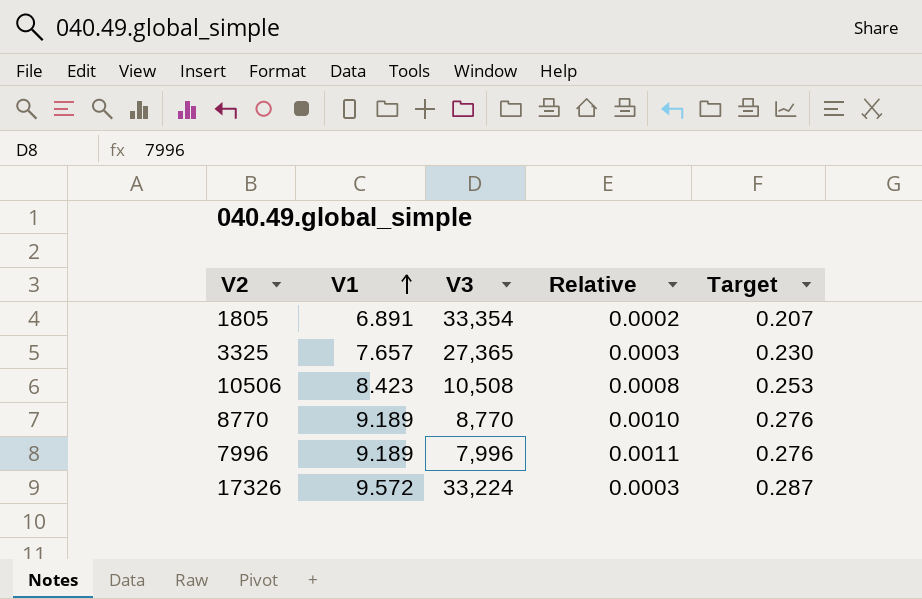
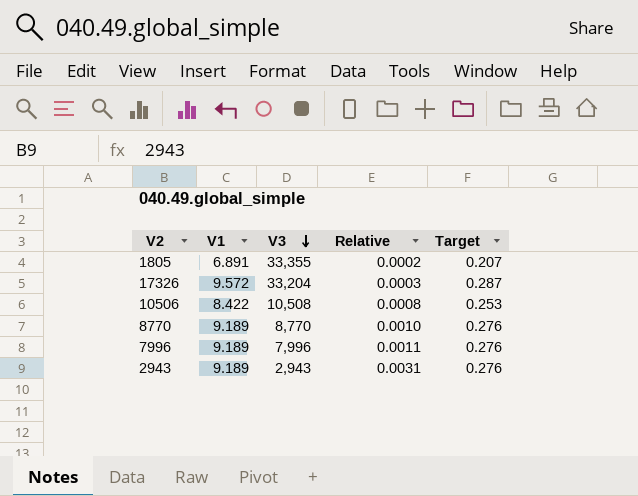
row order: V1 ascending -> V3 descending
row 3325: 7.657 | 27,365 | 0.0003 | 0.230 -> none
1805 | V3: 33,354 -> 33,355
17326 | V3: 33,224 -> 33,204
10506 | V1: 8.423 -> 8.422
row 2943: none -> 9.189 | 2,943 | 0.0031 | 0.276

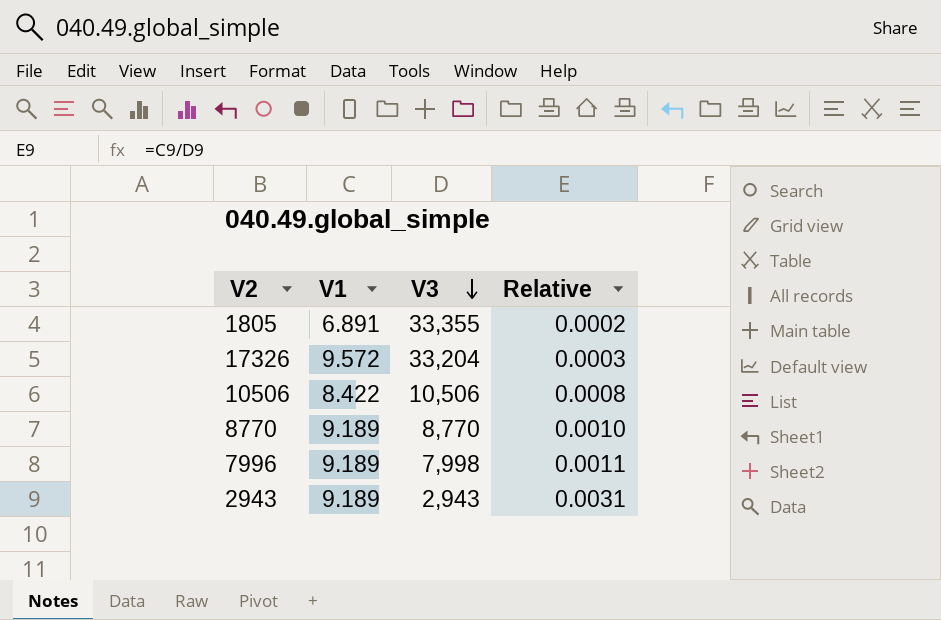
column Target | formula: [V1] * 0.03 -> none
10506 | V3: 10,508 -> 10,506
7996 | V3: 7,996 -> 7,998

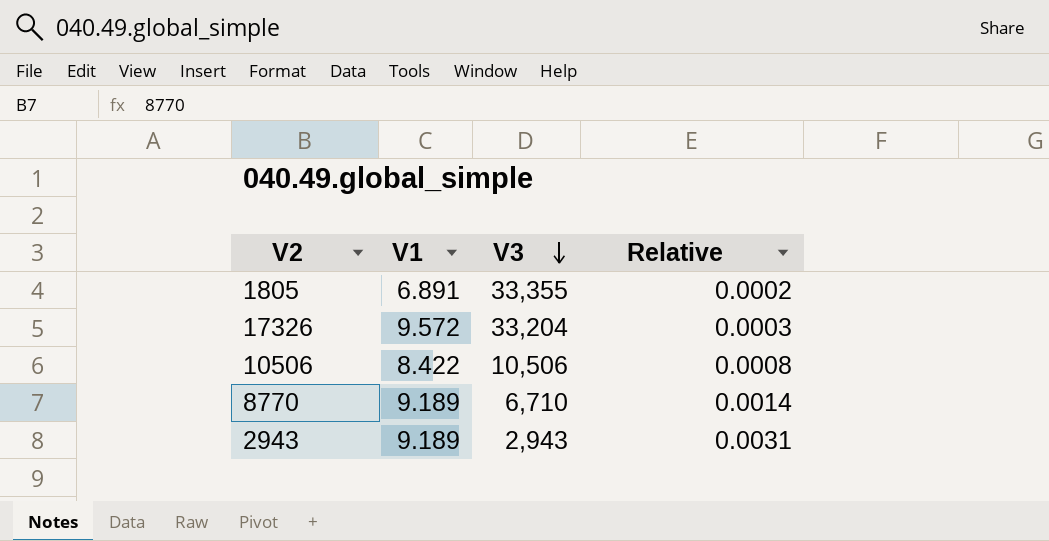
row 7996: 9.189 | 7,998 | 0.0011 -> none
8770 | V3: 8,770 -> 6,710
8770 | Relative: 0.0010 -> 0.0014

